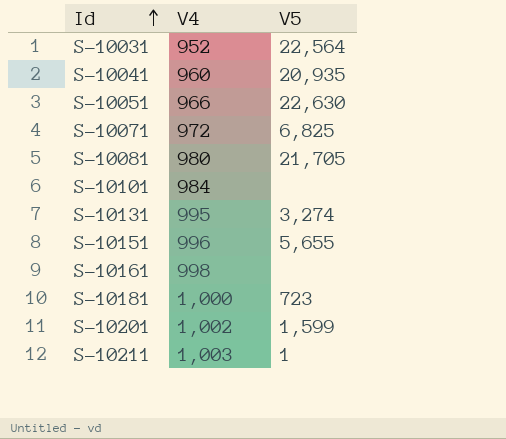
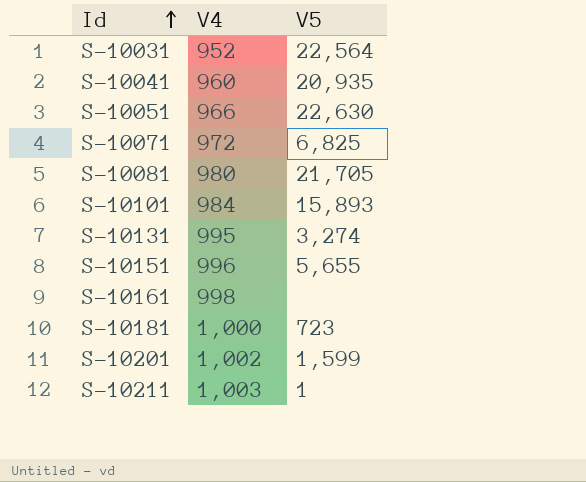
S-10101 | V5: none -> 15,893

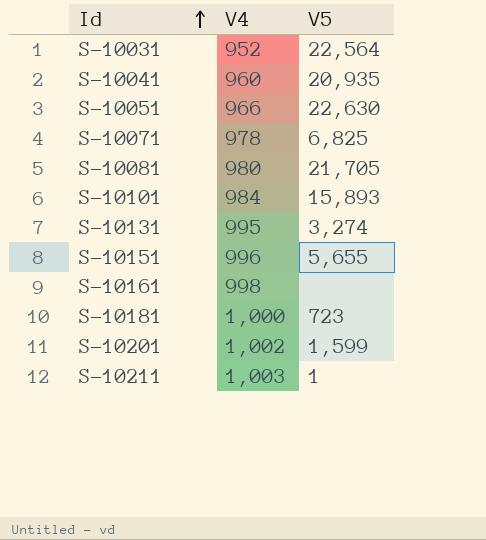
S-10071 | V4: 972 -> 978

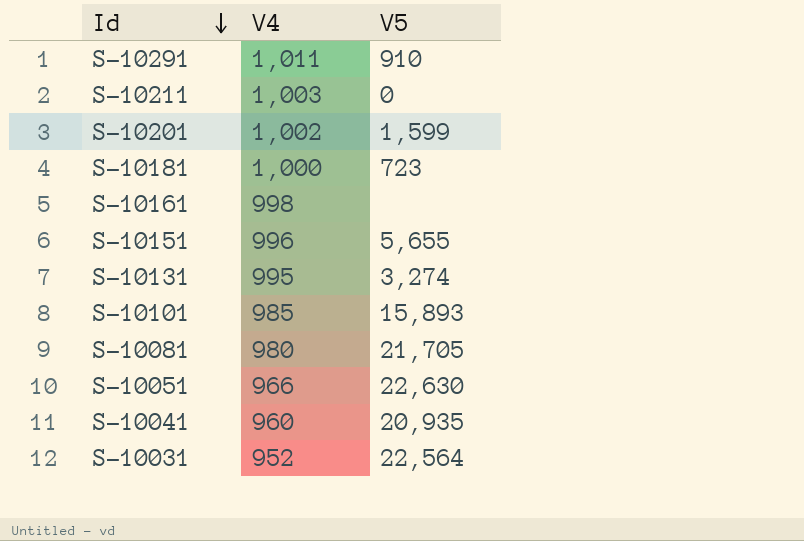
row order: Id ascending -> Id descending
row S-10071: 978 | 6,825 -> none
row S-10291: none -> 1,011 | 910
S-10211 | V5: 1 -> 0
S-10101 | V4: 984 -> 985

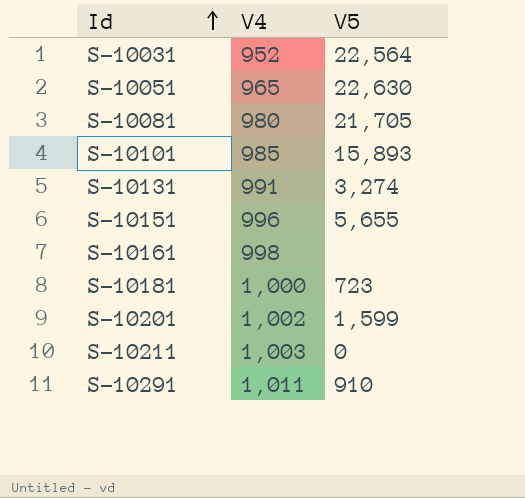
row order: Id descending -> Id ascending
row S-10041: 960 | 20,935 -> none
S-10051 | V4: 966 -> 965
S-10131 | V4: 995 -> 991

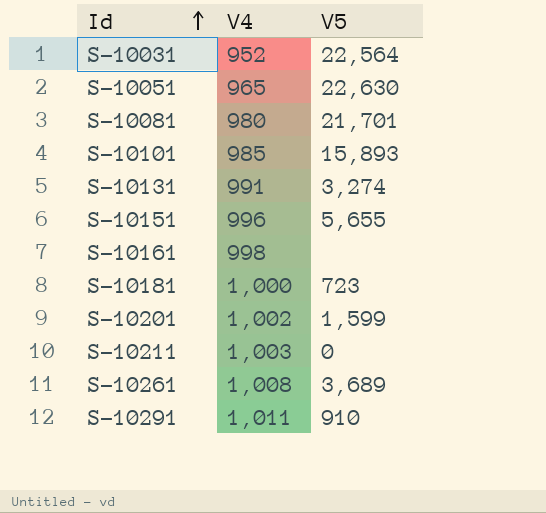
S-10081 | V5: 21,705 -> 21,701
row S-10261: none -> 1,008 | 3,689

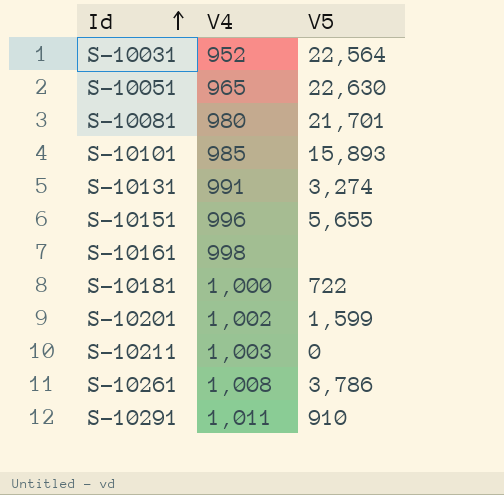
S-10181 | V5: 723 -> 722
S-10261 | V5: 3,689 -> 3,786

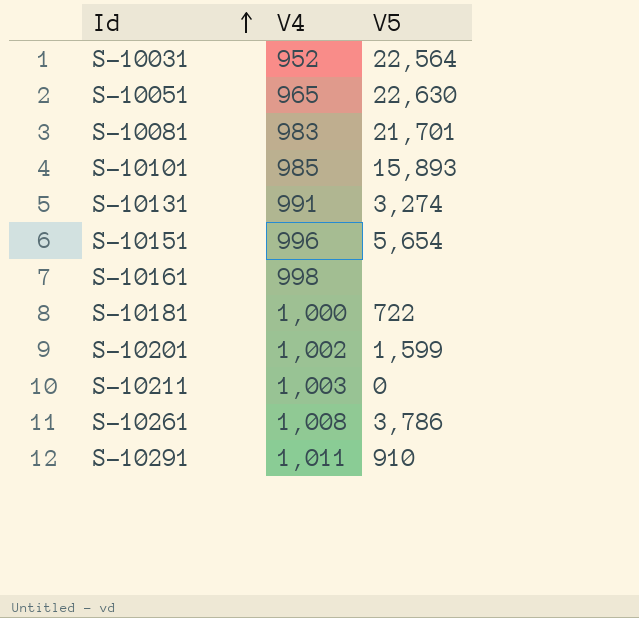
S-10081 | V4: 980 -> 983
S-10151 | V5: 5,655 -> 5,654

